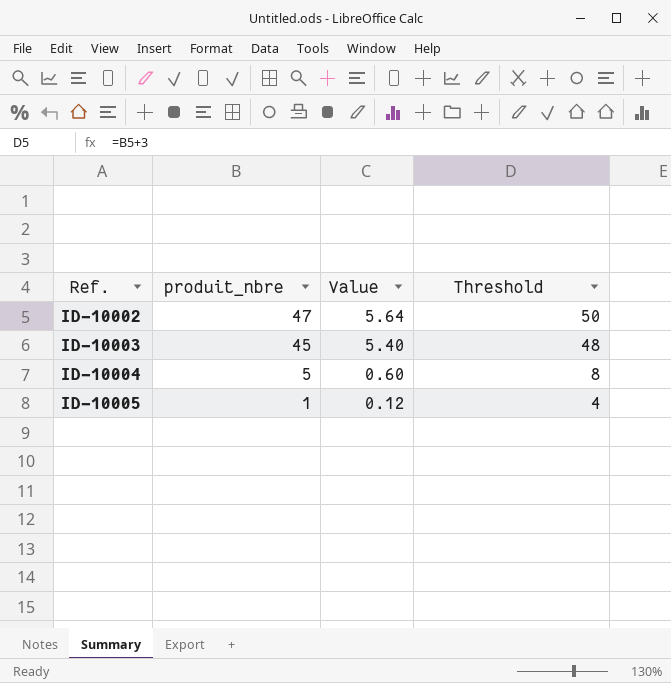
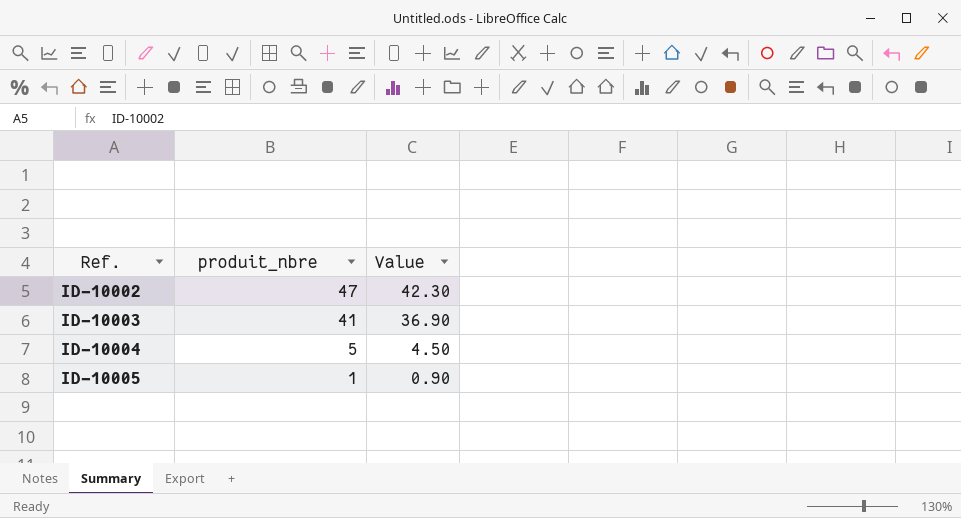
column Threshold | formula: [produit_nbre] + 3 -> none
column Value | formula: [produit_nbre] * 0.12 -> [produit_nbre] * 0.9
ID-10003 | produit_nbre: 45 -> 41

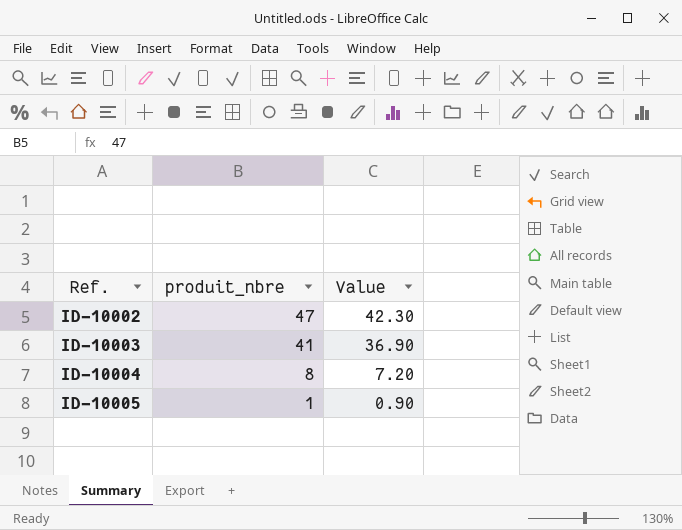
ID-10004 | produit_nbre: 5 -> 8
ID-10004 | Value: 4.50 -> 7.20

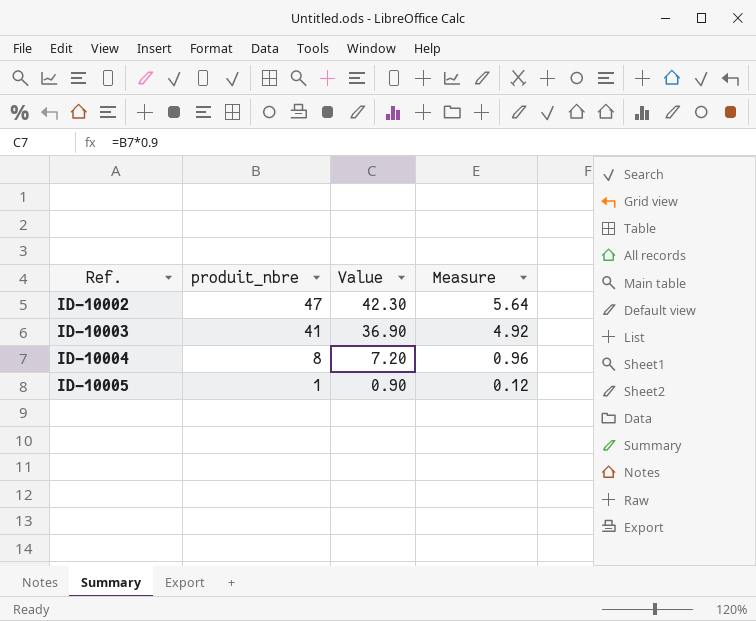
column Measure | formula: none -> [produit_nbre] * 0.12

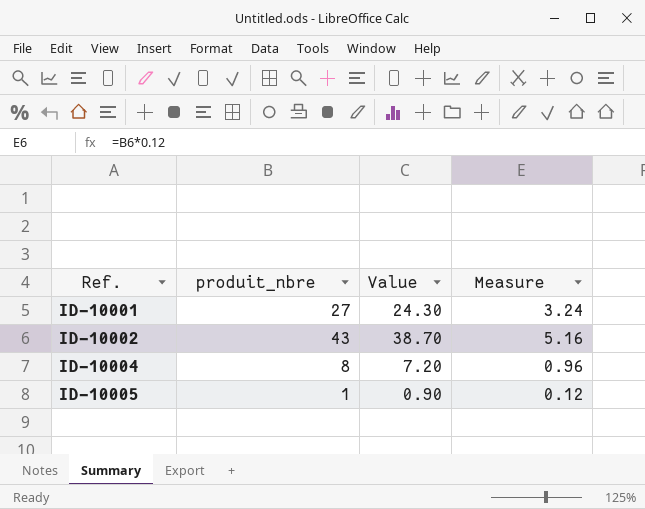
row ID-10003: 41 | 36.90 | 4.92 -> none
row ID-10001: none -> 27 | 24.30 | 3.24
ID-10002 | produit_nbre: 47 -> 43
ID-10002 | Value: 42.30 -> 38.70
ID-10002 | Measure: 5.64 -> 5.16

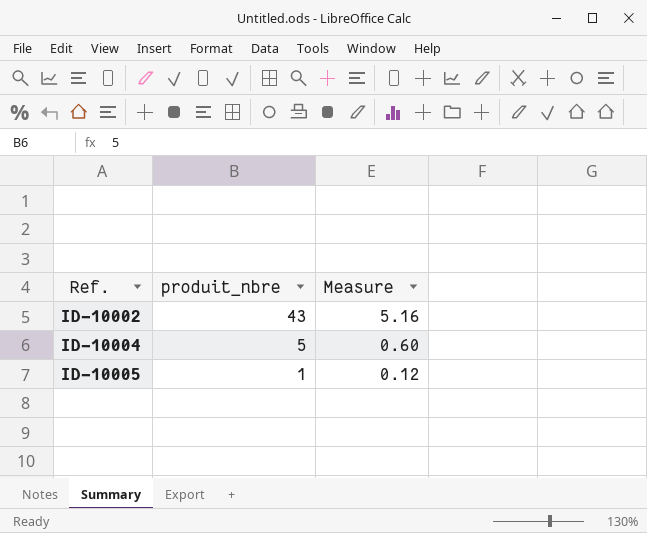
column Value | formula: [produit_nbre] * 0.9 -> none
row ID-10001: 27 | 24.30 | 3.24 -> none
ID-10004 | produit_nbre: 8 -> 5
ID-10004 | Measure: 0.96 -> 0.60

